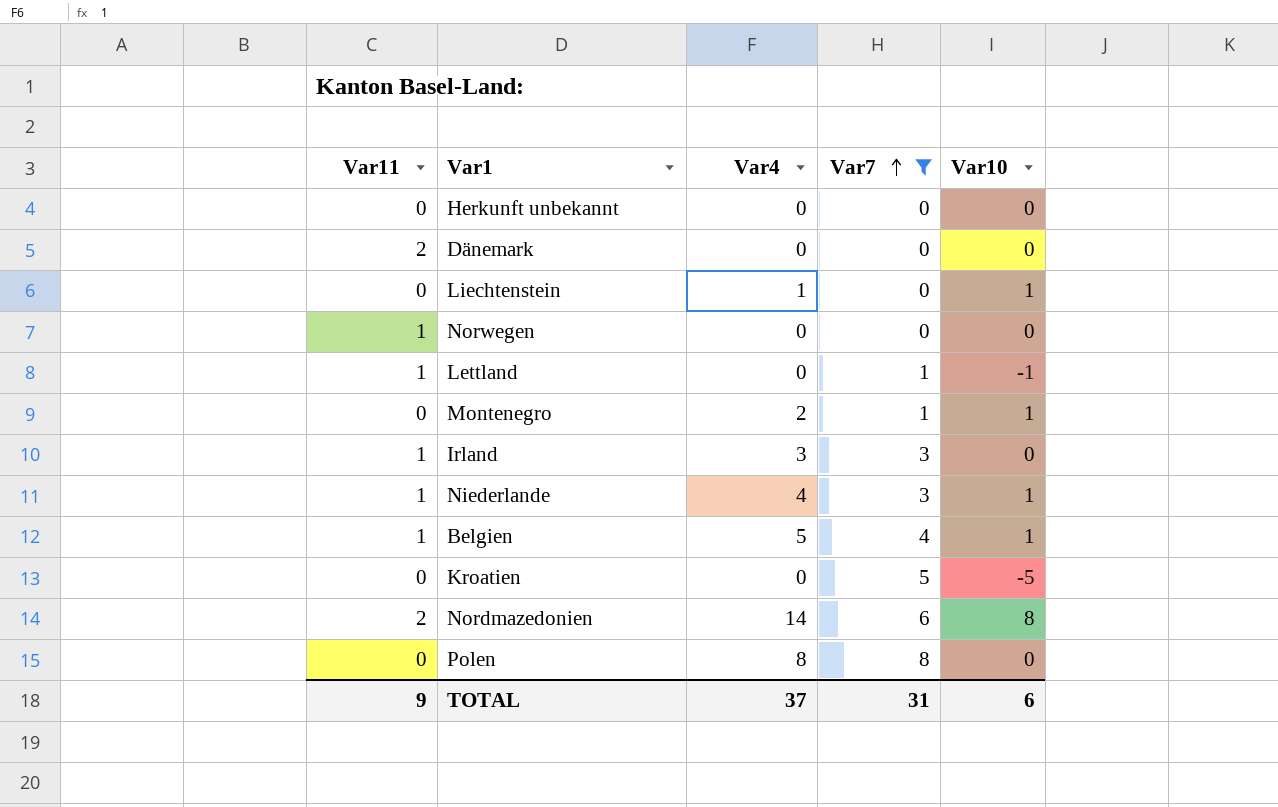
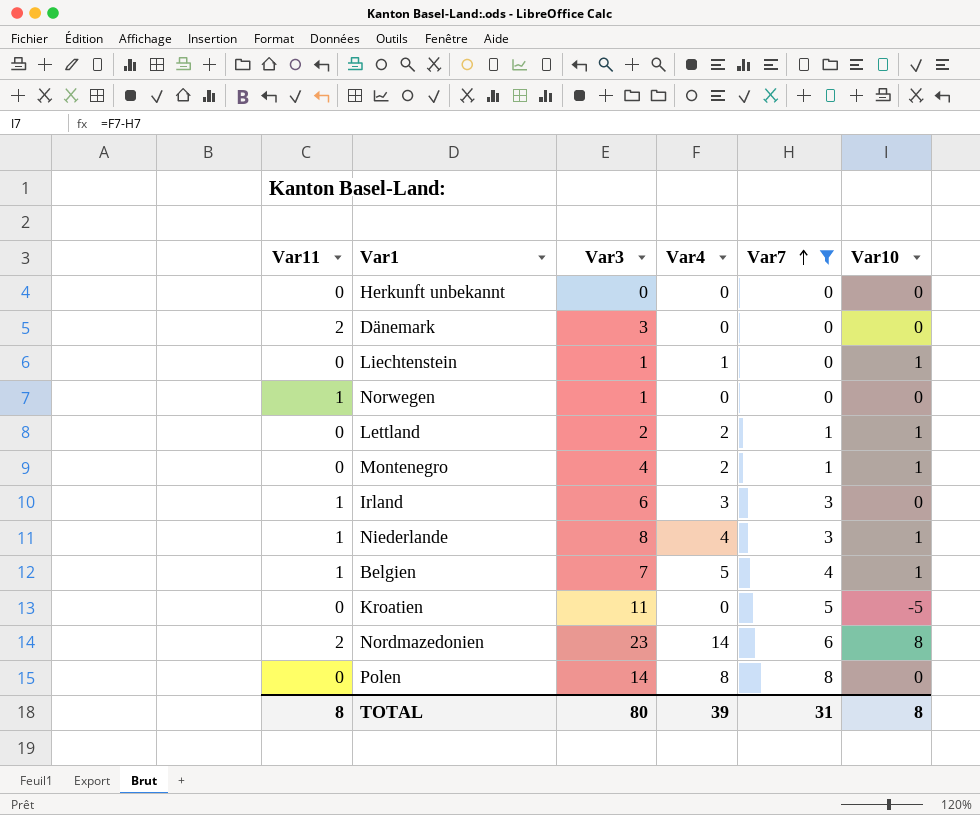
column Var3 | position: none -> 3
Lettland | Var11: 1 -> 0
Lettland | Var4: 0 -> 2
Lettland | Var10: -1 -> 1
TOTAL | Var11: 9 -> 8
TOTAL | Var4: 37 -> 39
TOTAL | Var10: 6 -> 8

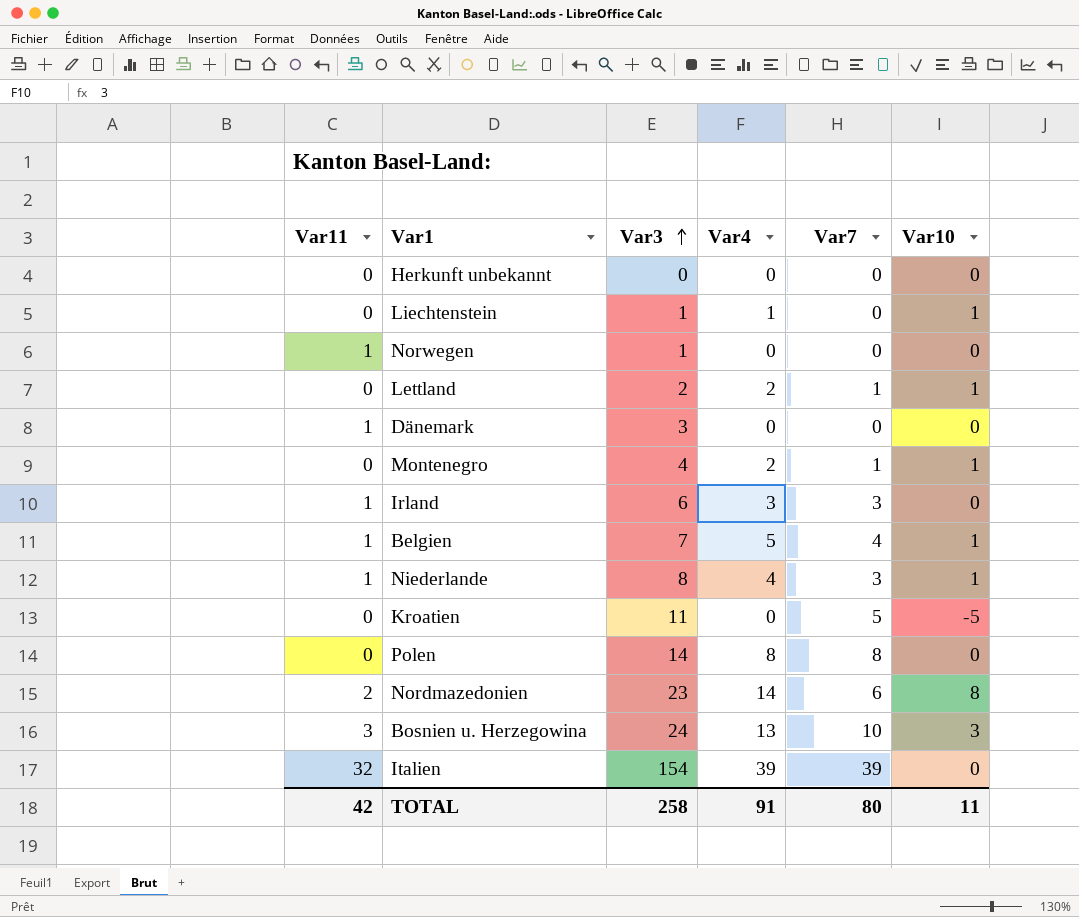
filter: Var7 <= 8 -> none
row order: Var7 ascending -> Var3 ascending
Dänemark | Var11: 2 -> 1
TOTAL | Var11: 8 -> 42
TOTAL | Var3: 80 -> 258
TOTAL | Var4: 39 -> 91
TOTAL | Var7: 31 -> 80
TOTAL | Var10: 8 -> 11

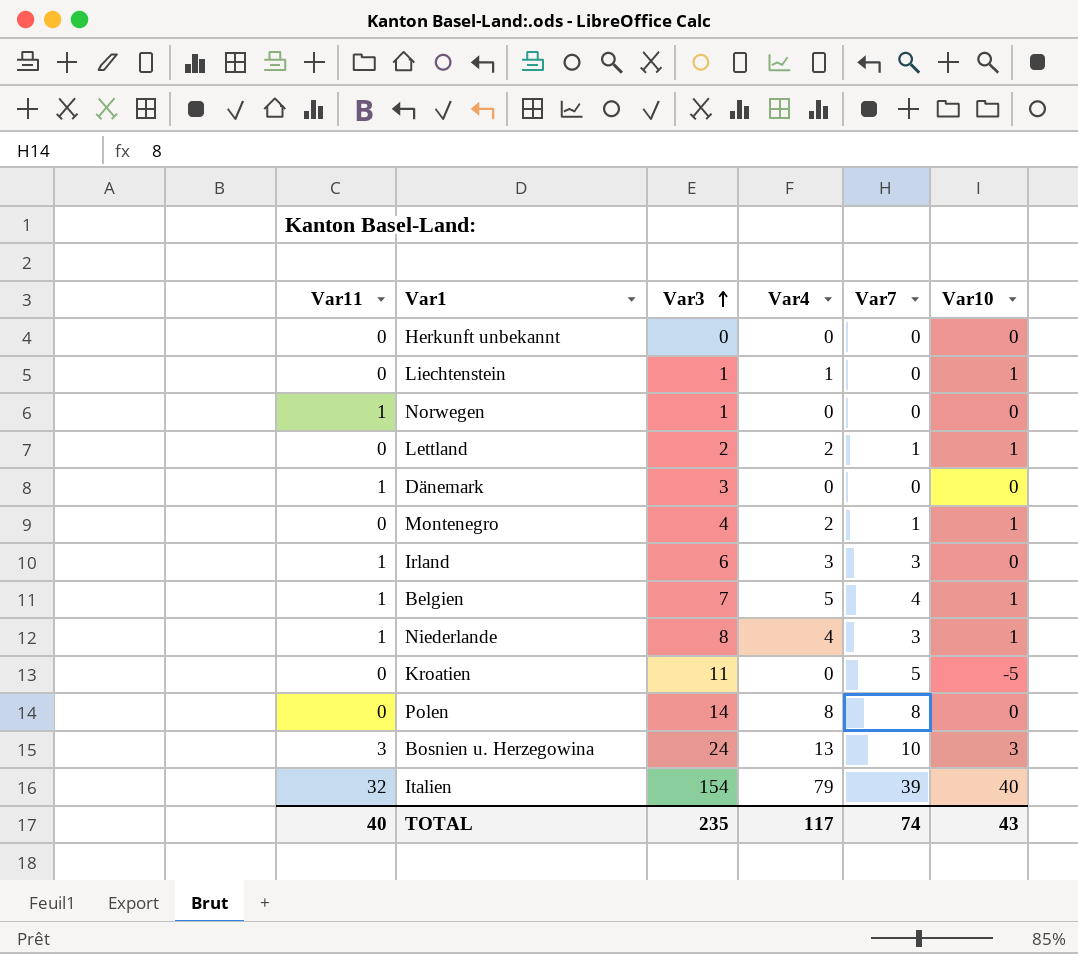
row Nordmazedonien: 2 | 23 | 14 | 6 | 8 -> none
Italien | Var4: 39 -> 79
Italien | Var10: 0 -> 40
TOTAL | Var11: 42 -> 40
TOTAL | Var3: 258 -> 235
TOTAL | Var4: 91 -> 117
TOTAL | Var7: 80 -> 74
TOTAL | Var10: 11 -> 43

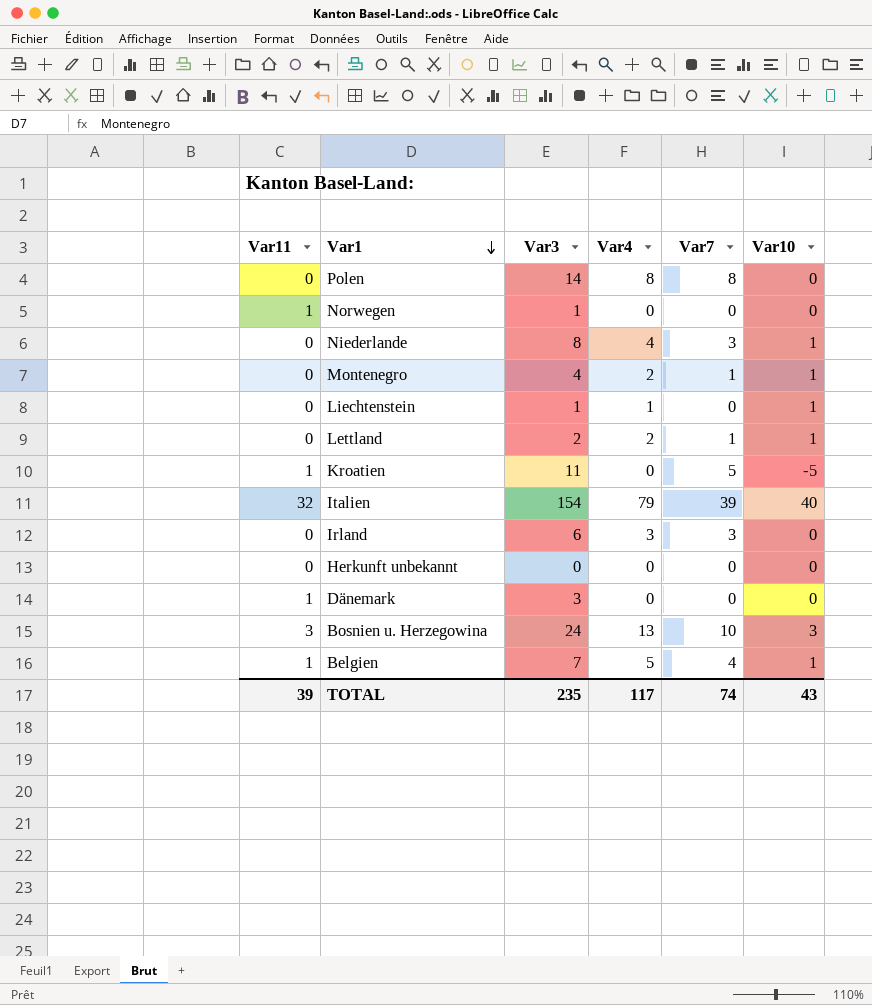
row order: Var3 ascending -> Var1 descending
Niederlande | Var11: 1 -> 0
Kroatien | Var11: 0 -> 1
Irland | Var11: 1 -> 0
TOTAL | Var11: 40 -> 39

